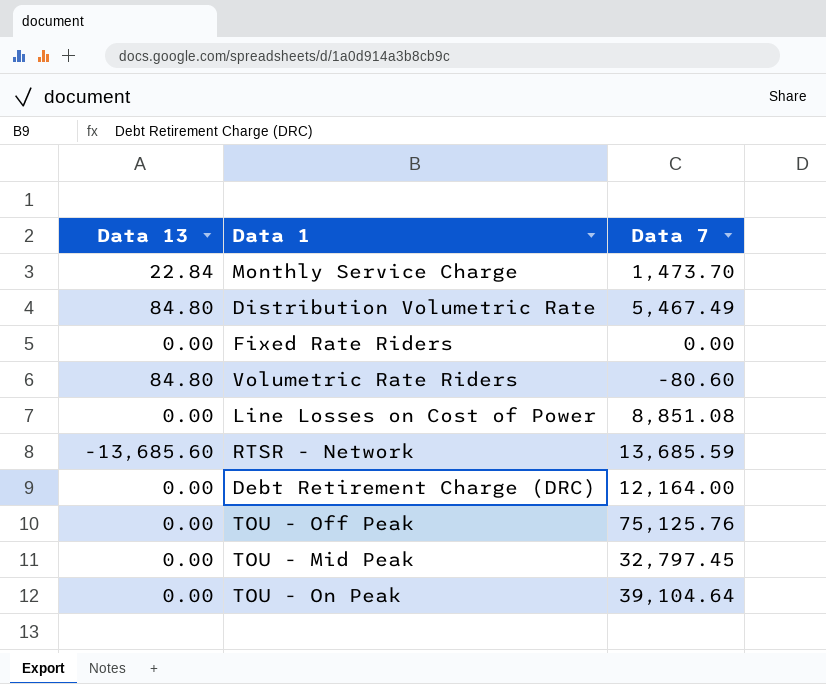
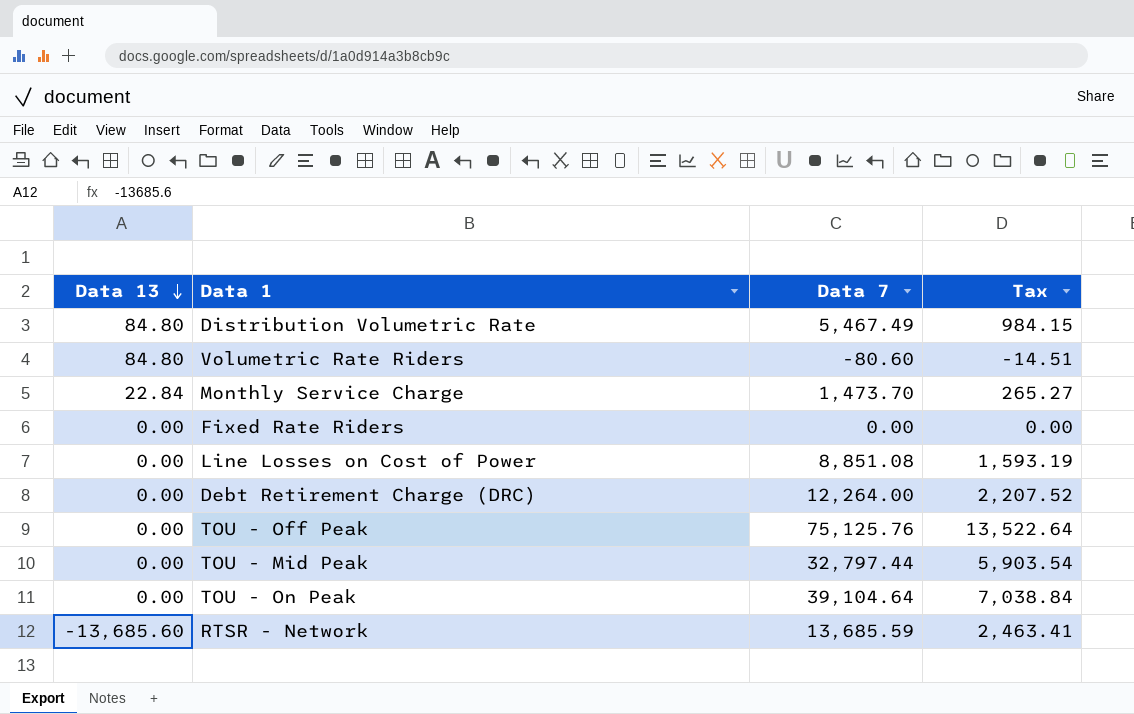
row order: none -> Data 13 descending
column Tax | formula: none -> [Data 7] * 0.18
Debt Retirement Charge (DRC) | Data 7: 12,164.00 -> 12,264.00
TOU - Mid Peak | Data 7: 32,797.45 -> 32,797.44

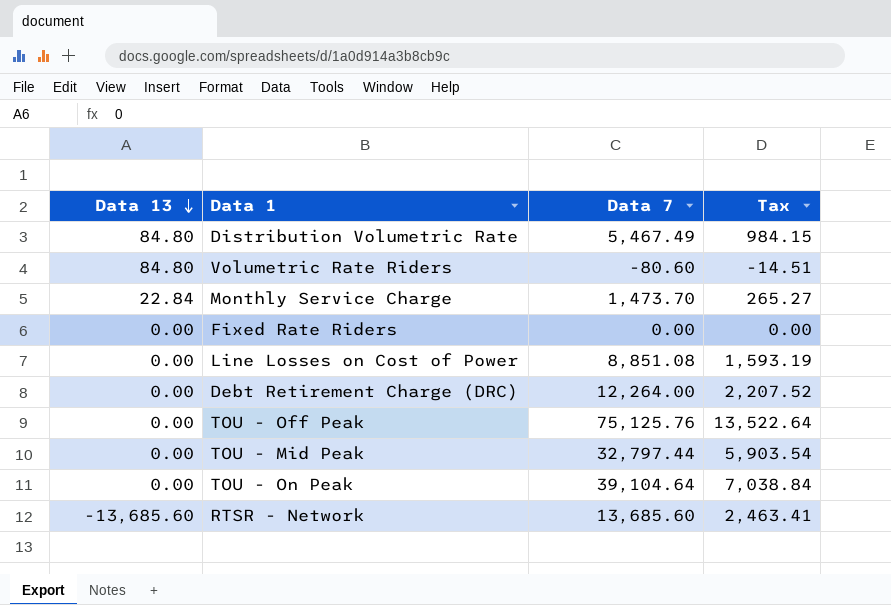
RTSR - Network | Data 7: 13,685.59 -> 13,685.60

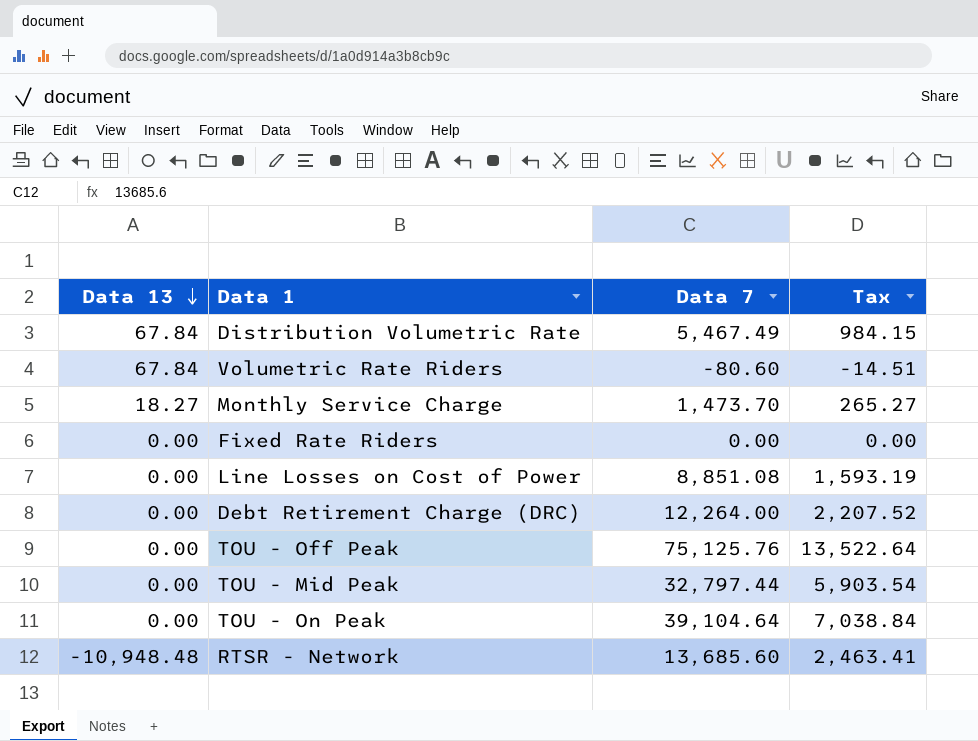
Distribution Volumetric Rate | Data 13: 84.80 -> 67.84
Volumetric Rate Riders | Data 13: 84.80 -> 67.84
Monthly Service Charge | Data 13: 22.84 -> 18.27
RTSR - Network | Data 13: -13,685.60 -> -10,948.48

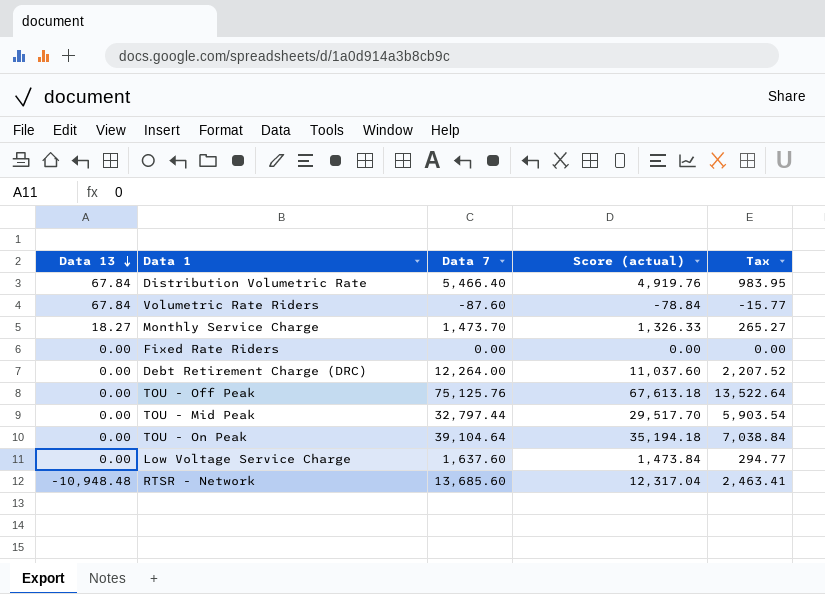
column Score (actual) | formula: none -> [Data 7] * 0.9
row Line Losses on Cost of Power: 0.00 | 8,851.08 | 1,593.19 -> none
Distribution Volumetric Rate | Data 7: 5,467.49 -> 5,466.40
Distribution Volumetric Rate | Tax: 984.15 -> 983.95
Volumetric Rate Riders | Data 7: -80.60 -> -87.60
Volumetric Rate Riders | Tax: -14.51 -> -15.77
row Low Voltage Service Charge: none -> 0.00 | 1,637.60 | 1,473.84 | 294.77

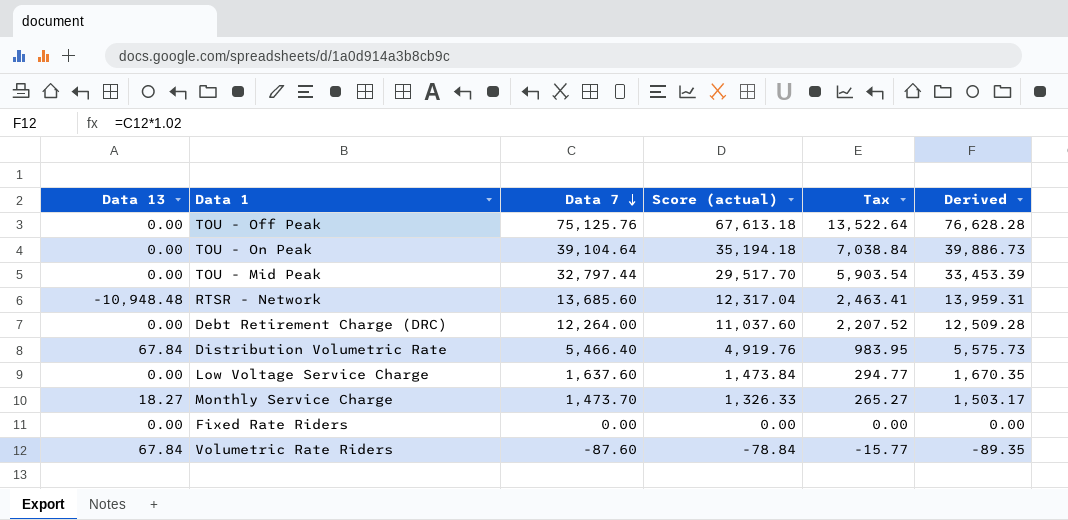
row order: Data 13 descending -> Data 7 descending
column Derived | formula: none -> [Data 7] * 1.02

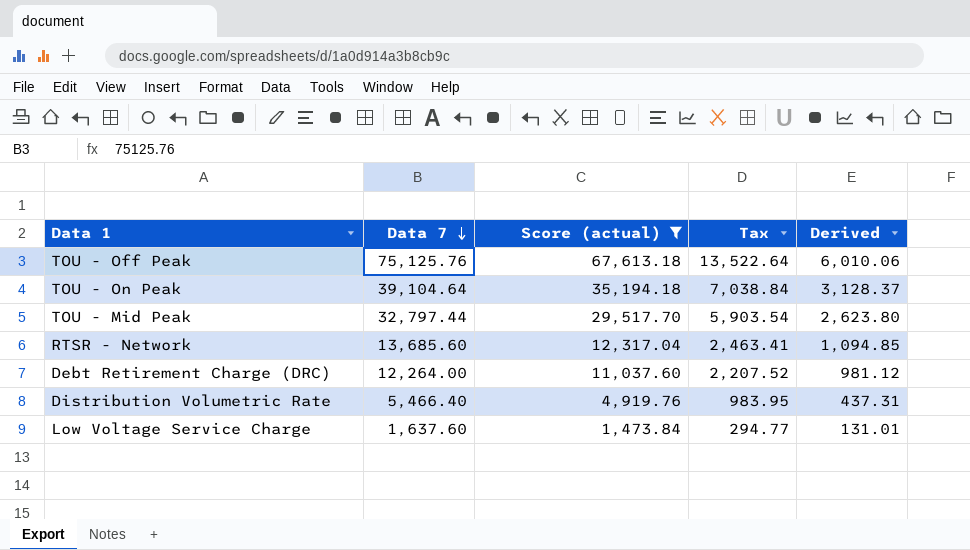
filter: none -> Score (actual) >= 1,473.84
column Data 13 | position: 1 -> none
column Derived | formula: [Data 7] * 1.02 -> [Data 7] * 0.08

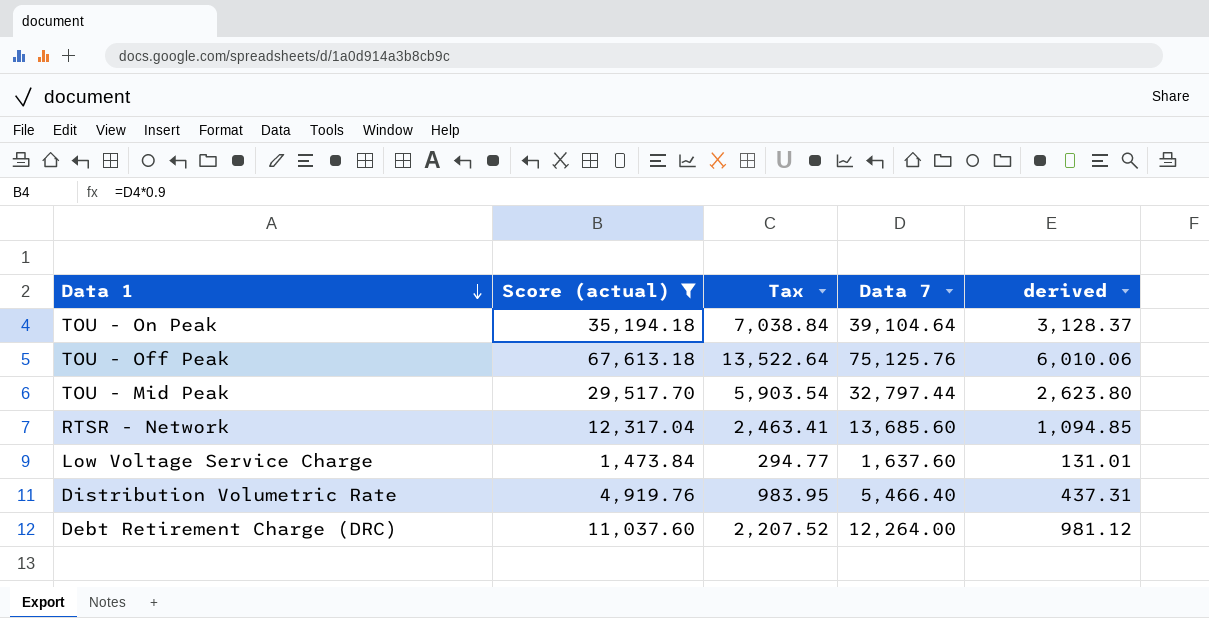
row order: Data 7 descending -> Data 1 descending
column Data 7 | position: 2 -> 4
column name: Derived -> derived

